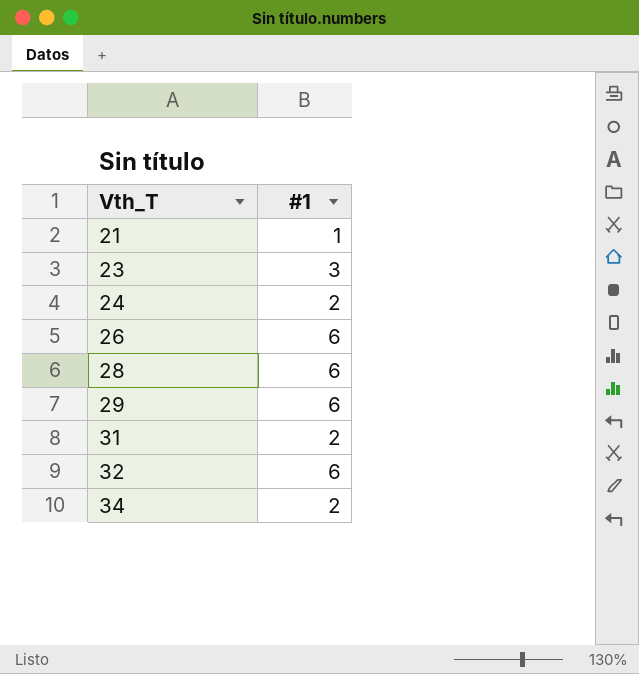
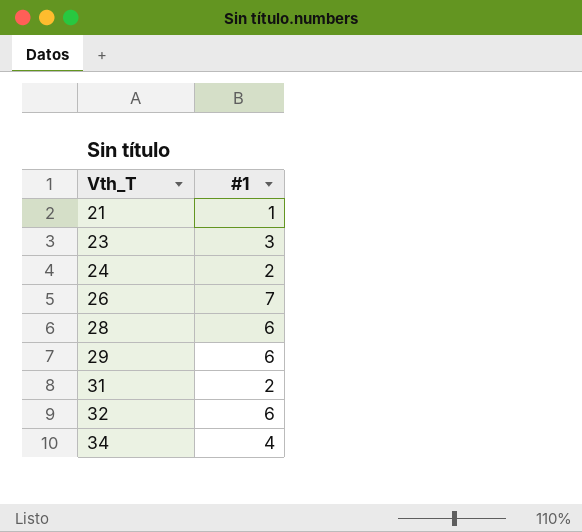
26 | #1: 6 -> 7
34 | #1: 2 -> 4

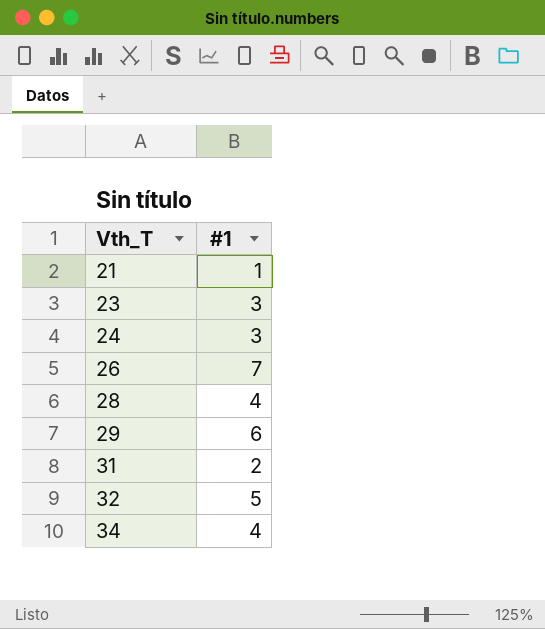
24 | #1: 2 -> 3
28 | #1: 6 -> 4
32 | #1: 6 -> 5

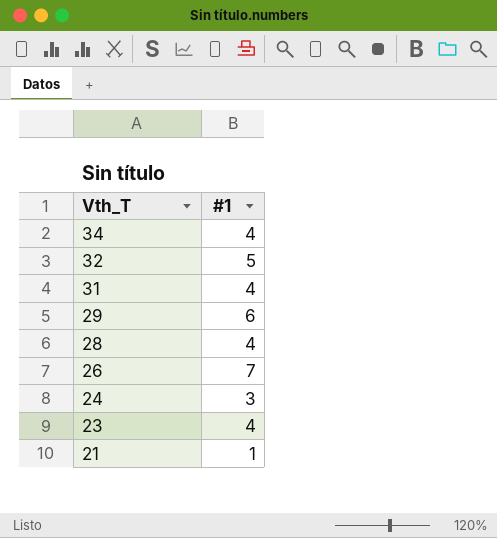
row order: Vth_T ascending -> Vth_T descending
31 | #1: 2 -> 4
23 | #1: 3 -> 4

